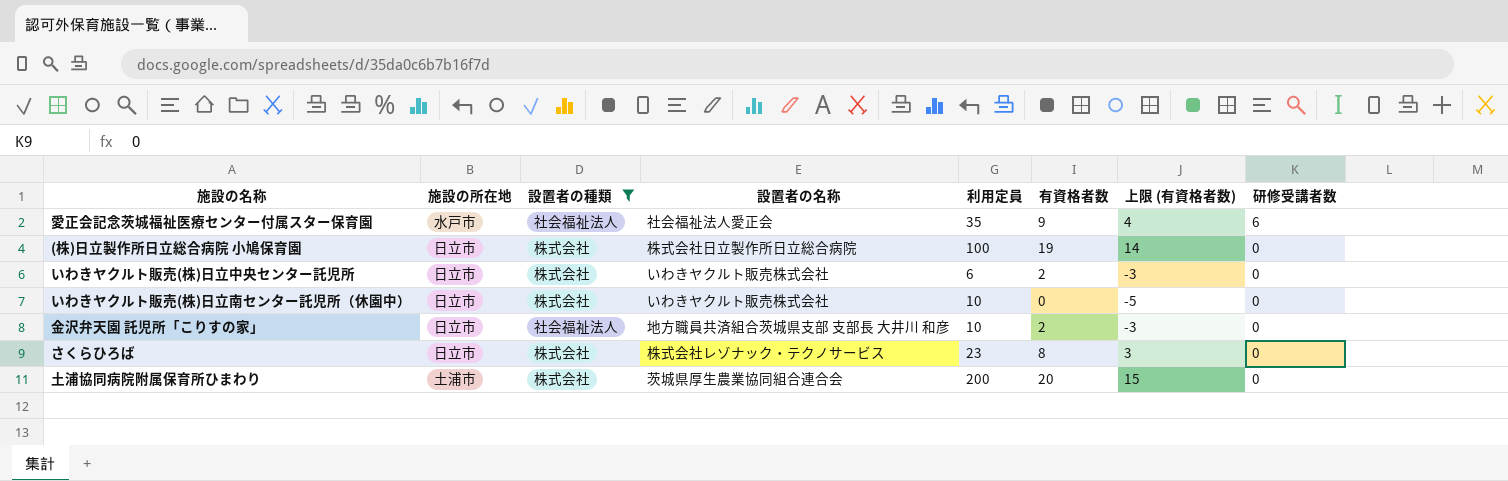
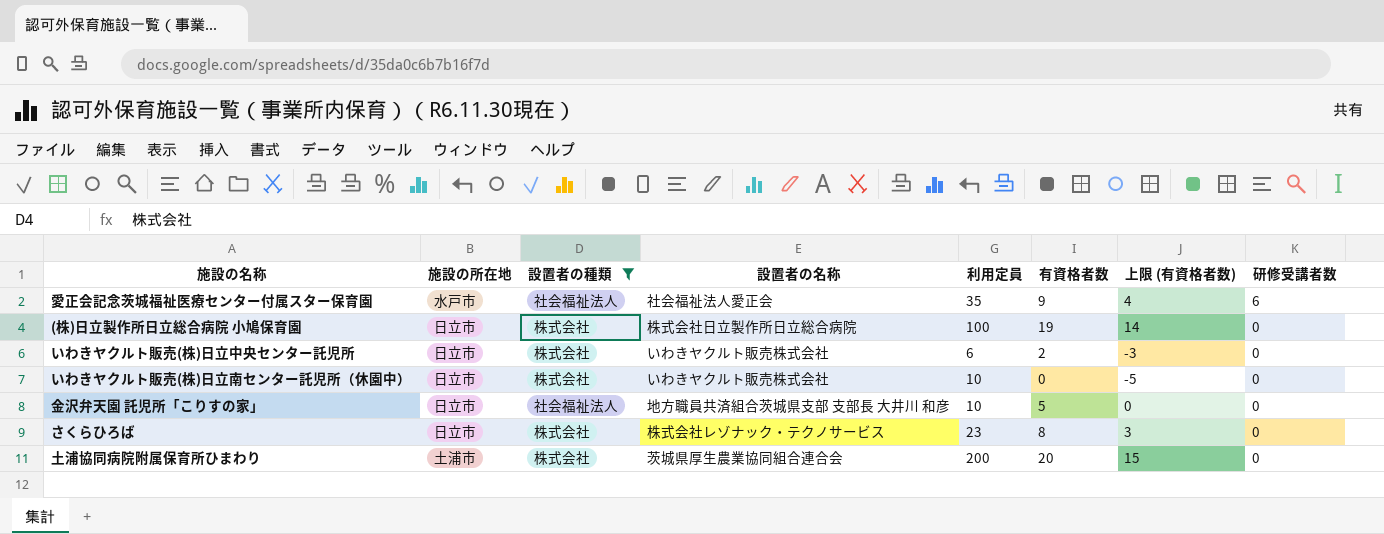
金沢弁天園 託児所「こりすの家」 | 有資格者数: 2 -> 5
金沢弁天園 託児所「こりすの家」 | 上限 (有資格者数): -3 -> 0

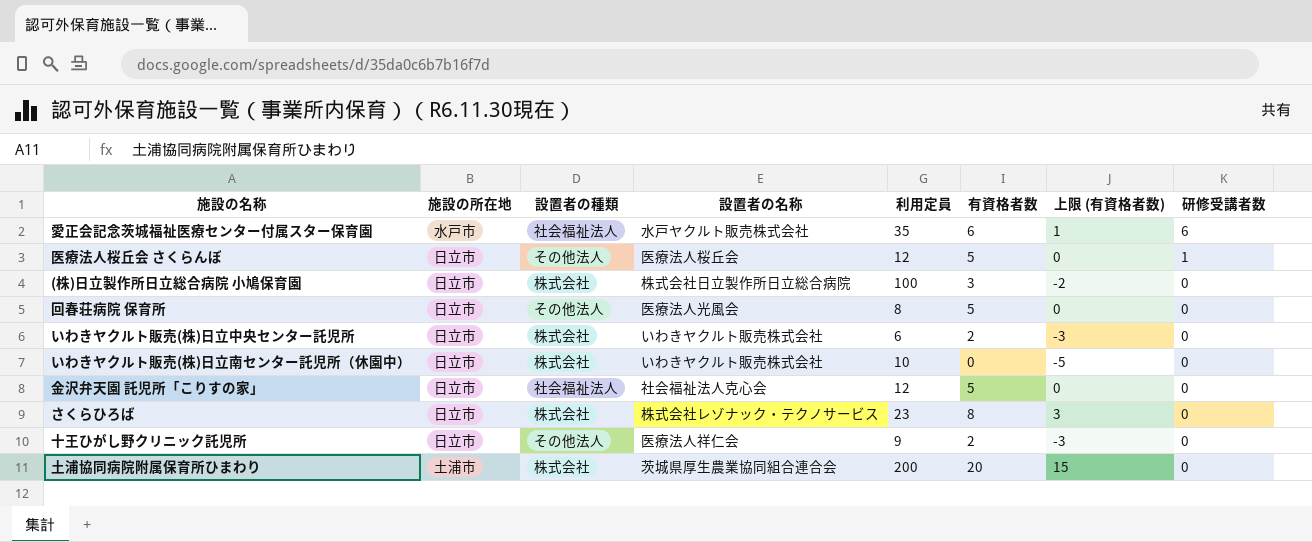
filter: 設置者の種類 != その他法人 -> none
愛正会記念茨城福祉医療センター付属スター保育園 | 設置者の名称: 社会福祉法人愛正会 -> 水戸ヤクルト販売株式会社
愛正会記念茨城福祉医療センター付属スター保育園 | 有資格者数: 9 -> 6
愛正会記念茨城福祉医療センター付属スター保育園 | 上限 (有資格者数): 4 -> 1
(株)日立製作所日立総合病院 小鳩保育園 | 有資格者数: 19 -> 3
(株)日立製作所日立総合病院 小鳩保育園 | 上限 (有資格者数): 14 -> -2
金沢弁天園 託児所「こりすの家」 | 設置者の名称: 地方職員共済組合茨城県支部 支部長 大井川 和彦 -> 社会福祉法人克心会
金沢弁天園 託児所「こりすの家」 | 利用定員: 10 -> 12

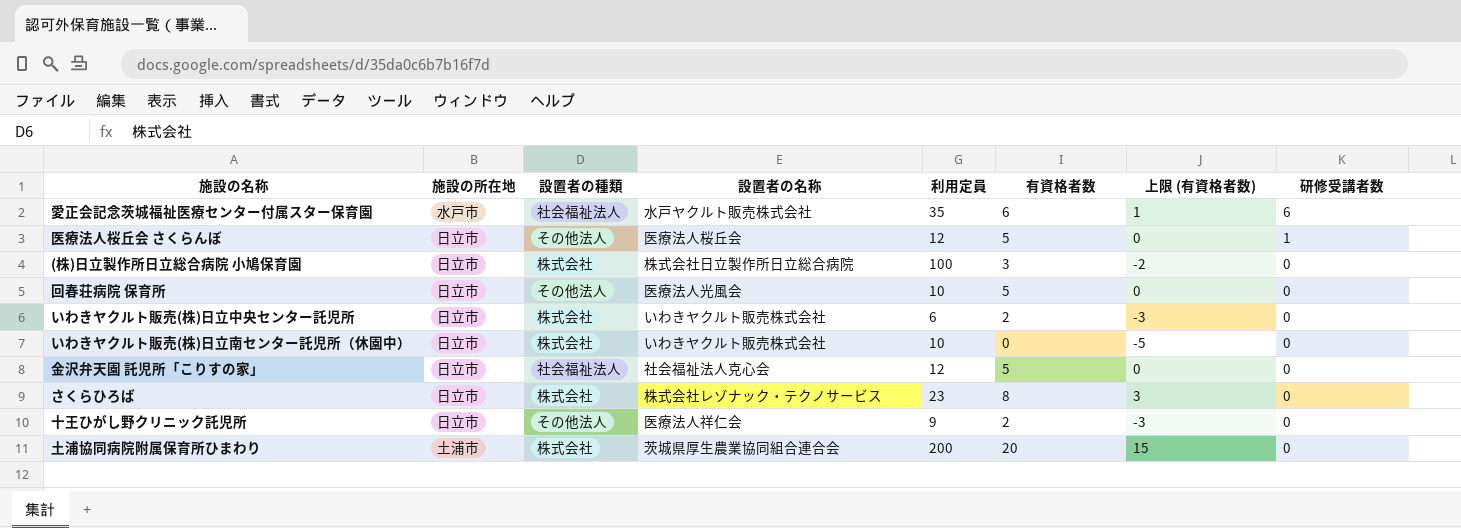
回春荘病院 保育所 | 利用定員: 8 -> 10

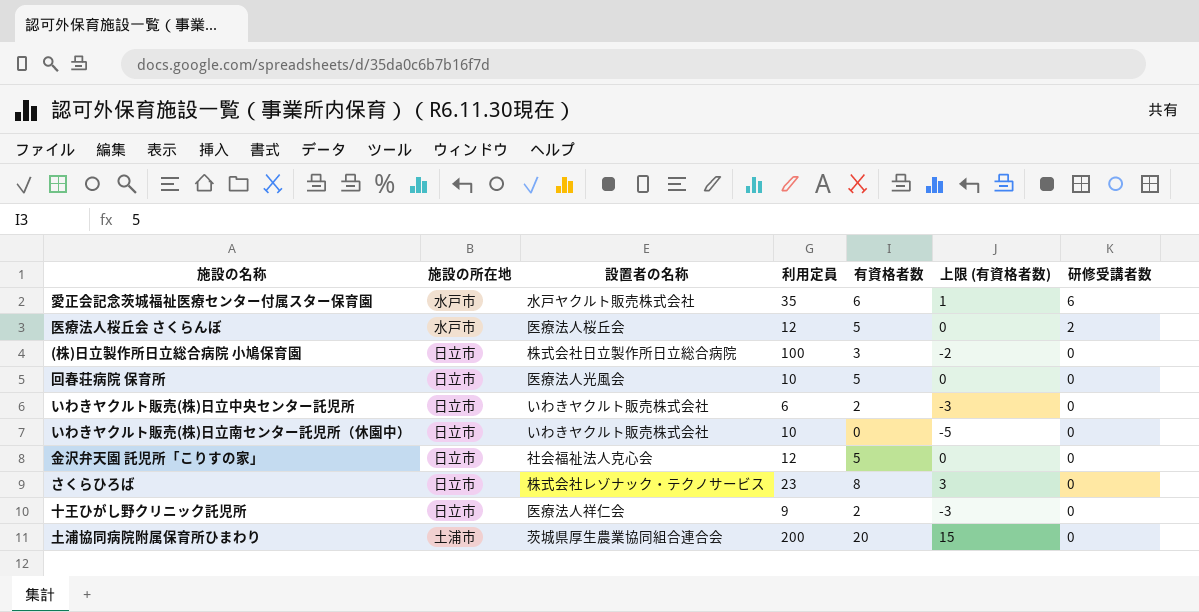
column 設置者の種類 | position: 3 -> none
医療法人桜丘会 さくらんぼ | 施設の所在地: 日立市 -> 水戸市
医療法人桜丘会 さくらんぼ | 研修受講者数: 1 -> 2

